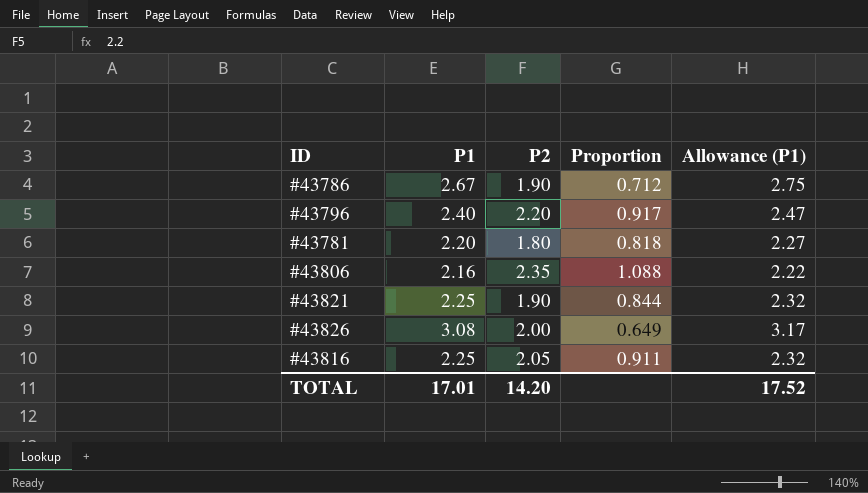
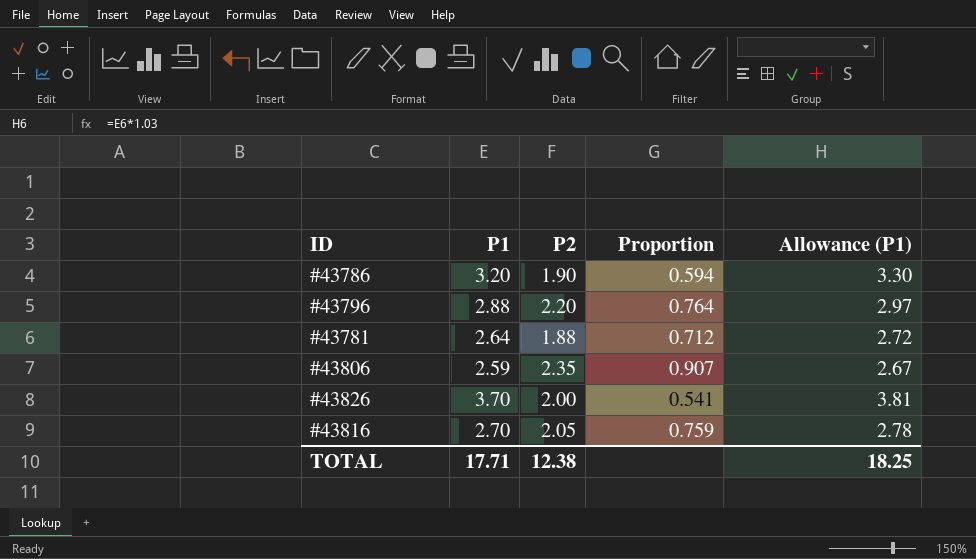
row #43821: 2.25 | 1.90 | 0.844 | 2.32 -> none
#43786 | P1: 2.67 -> 3.20
#43786 | Proportion: 0.712 -> 0.594
#43786 | Allowance (P1): 2.75 -> 3.30
#43796 | P1: 2.40 -> 2.88
#43796 | Proportion: 0.917 -> 0.764
#43796 | Allowance (P1): 2.47 -> 2.97
#43781 | P1: 2.20 -> 2.64
#43781 | P2: 1.80 -> 1.88
#43781 | Proportion: 0.818 -> 0.712
#43781 | Allowance (P1): 2.27 -> 2.72
#43806 | P1: 2.16 -> 2.59
#43806 | Proportion: 1.088 -> 0.907
#43806 | Allowance (P1): 2.22 -> 2.67
#43826 | P1: 3.08 -> 3.70
#43826 | Proportion: 0.649 -> 0.541
#43826 | Allowance (P1): 3.17 -> 3.81
#43816 | P1: 2.25 -> 2.70
#43816 | Proportion: 0.911 -> 0.759
#43816 | Allowance (P1): 2.32 -> 2.78
TOTAL | P1: 17.01 -> 17.71
TOTAL | P2: 14.20 -> 12.38
TOTAL | Allowance (P1): 17.52 -> 18.25

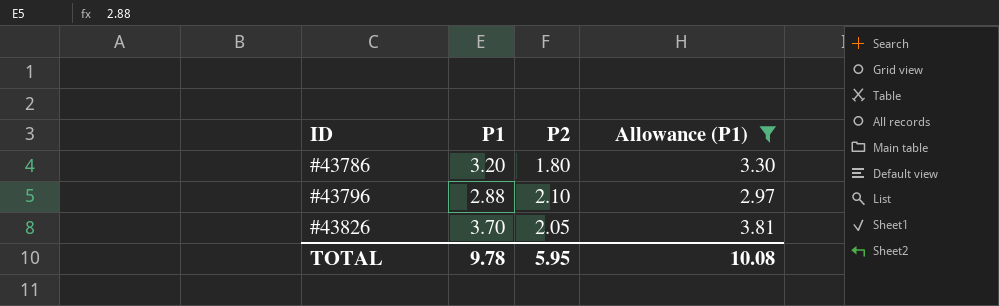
filter: none -> Allowance (P1) >= 2.97
column Proportion | formula: [P2] / [P1] -> none
#43786 | P2: 1.90 -> 1.80
#43796 | P2: 2.20 -> 2.10
#43826 | P2: 2.00 -> 2.05
TOTAL | P1: 17.71 -> 9.78
TOTAL | P2: 12.38 -> 5.95
TOTAL | Allowance (P1): 18.25 -> 10.08

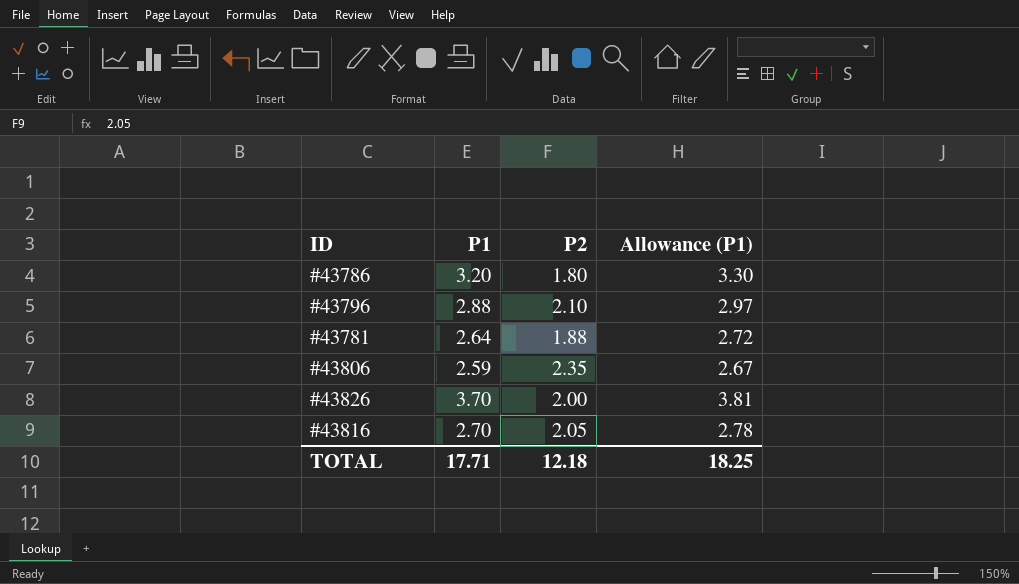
filter: Allowance (P1) >= 2.97 -> none
#43826 | P2: 2.05 -> 2.00
TOTAL | P1: 9.78 -> 17.71
TOTAL | P2: 5.95 -> 12.18
TOTAL | Allowance (P1): 10.08 -> 18.25

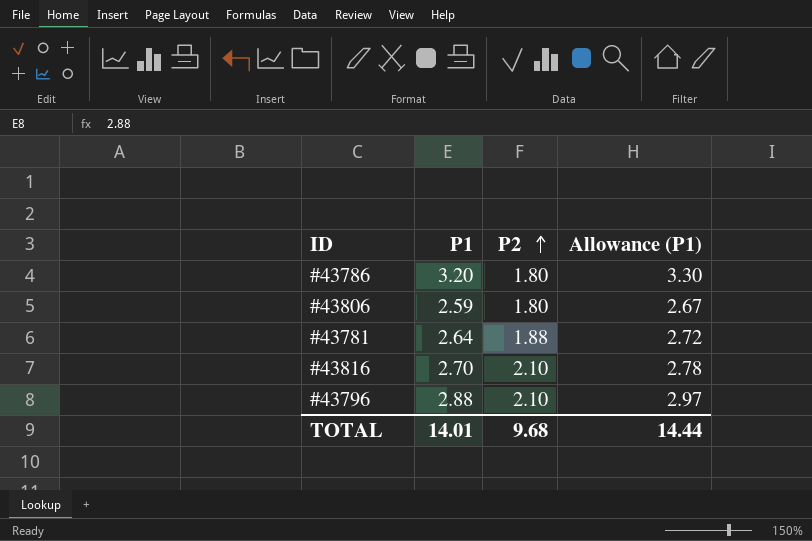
row order: none -> P2 ascending
row #43826: 3.70 | 2.00 | 3.81 -> none
#43806 | P2: 2.35 -> 1.80
#43816 | P2: 2.05 -> 2.10
TOTAL | P1: 17.71 -> 14.01
TOTAL | P2: 12.18 -> 9.68
TOTAL | Allowance (P1): 18.25 -> 14.44

